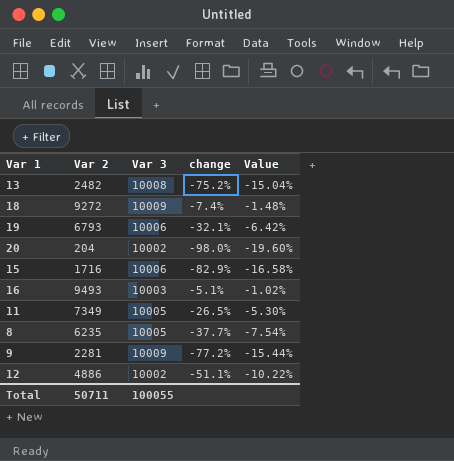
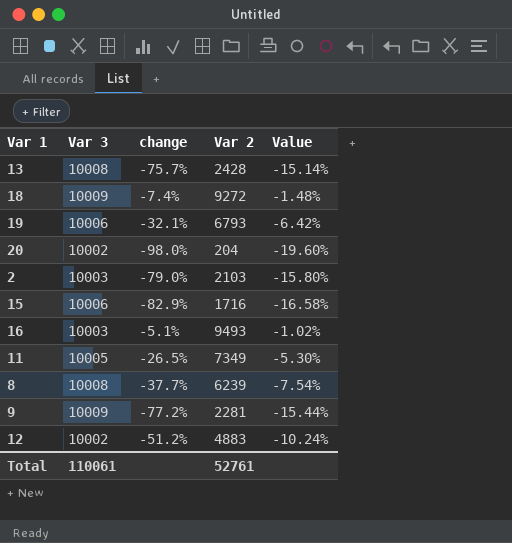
column Var 2 | position: 2 -> 4
13 | change: -75.2% -> -75.7%
13 | Var 2: 2482 -> 2428
13 | Value: -15.04% -> -15.14%
row 2: none -> 10003 | -79.0% | 2103 | -15.80%
8 | Var 3: 10005 -> 10008
8 | Var 2: 6235 -> 6239
12 | change: -51.1% -> -51.2%
12 | Var 2: 4886 -> 4883
12 | Value: -10.22% -> -10.24%
Total | Var 3: 100055 -> 110061
Total | Var 2: 50711 -> 52761

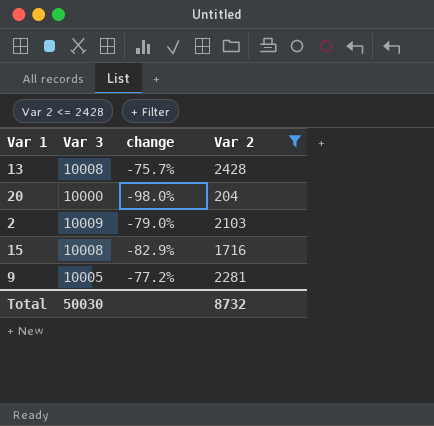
filter: none -> Var 2 <= 2428
column Value | formula: [change] * 0.2 -> none
20 | Var 3: 10002 -> 10000
2 | Var 3: 10003 -> 10009
15 | Var 3: 10006 -> 10008
9 | Var 3: 10009 -> 10005
Total | Var 3: 110061 -> 50030
Total | Var 2: 52761 -> 8732

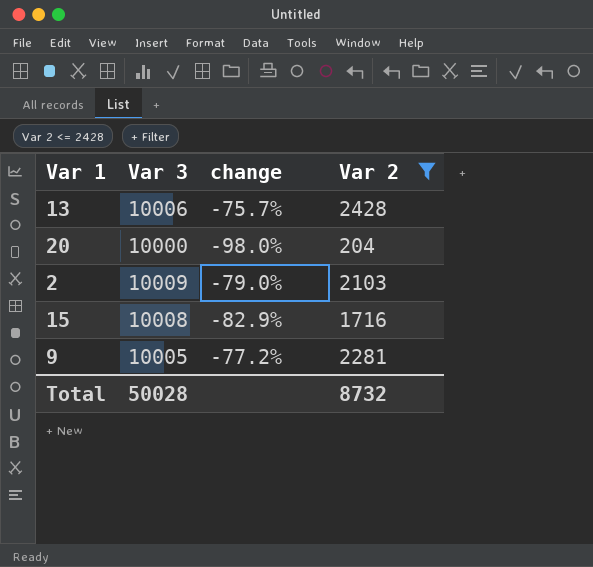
13 | Var 3: 10008 -> 10006
Total | Var 3: 50030 -> 50028

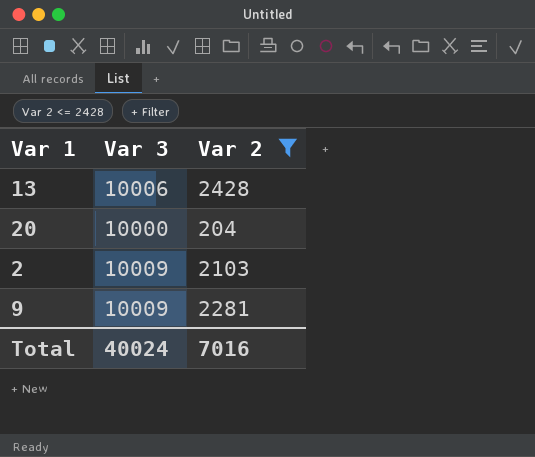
column change | formula: ([Var 2] - [Var 3]) / [Var 3] -> none
row 15: 10008 | -82.9% | 1716 -> none
9 | Var 3: 10005 -> 10009
Total | Var 3: 50028 -> 40024
Total | Var 2: 8732 -> 7016

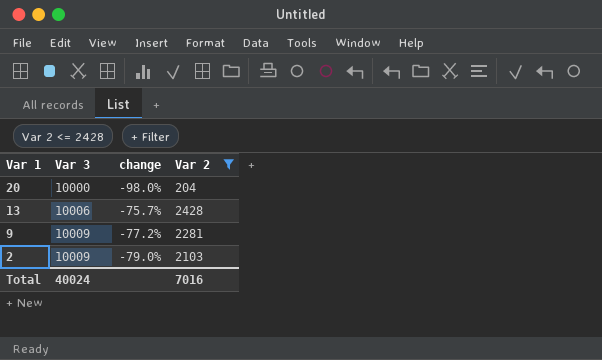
row order: none -> Var 1 descending
column change | formula: none -> ([Var 2] - [Var 3]) / [Var 3]

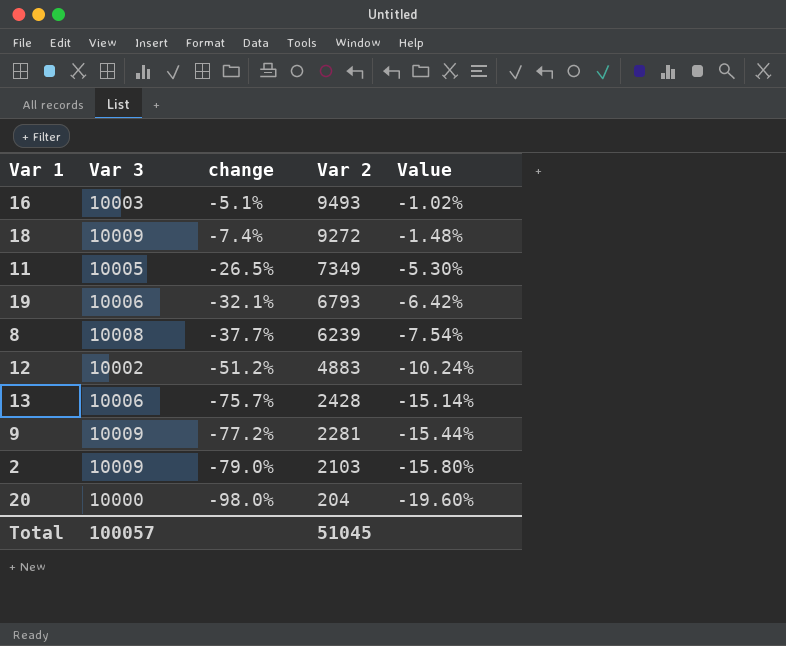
filter: Var 2 <= 2428 -> none
row order: Var 1 descending -> change descending
column Value | formula: none -> [change] * 0.2
Total | Var 3: 40024 -> 100057
Total | Var 2: 7016 -> 51045

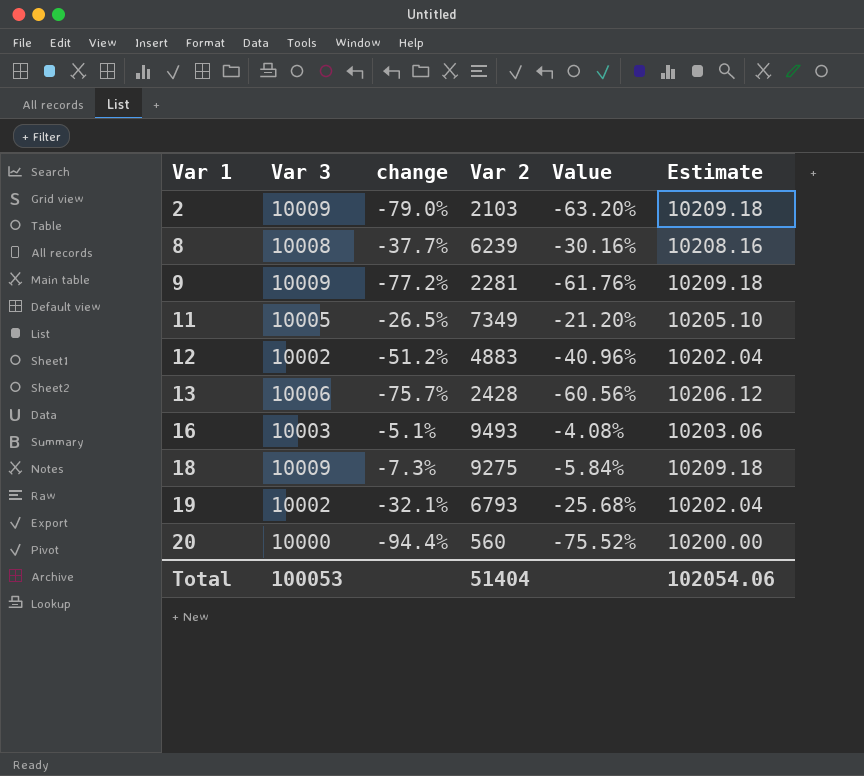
row order: change descending -> Var 1 ascending
column Value | formula: [change] * 0.2 -> [change] * 0.8
column Estimate | formula: none -> [Var 3] * 1.02
18 | change: -7.4% -> -7.3%
18 | Var 2: 9272 -> 9275
19 | Var 3: 10006 -> 10002
20 | change: -98.0% -> -94.4%
20 | Var 2: 204 -> 560
Total | Var 3: 100057 -> 100053
Total | Var 2: 51045 -> 51404

